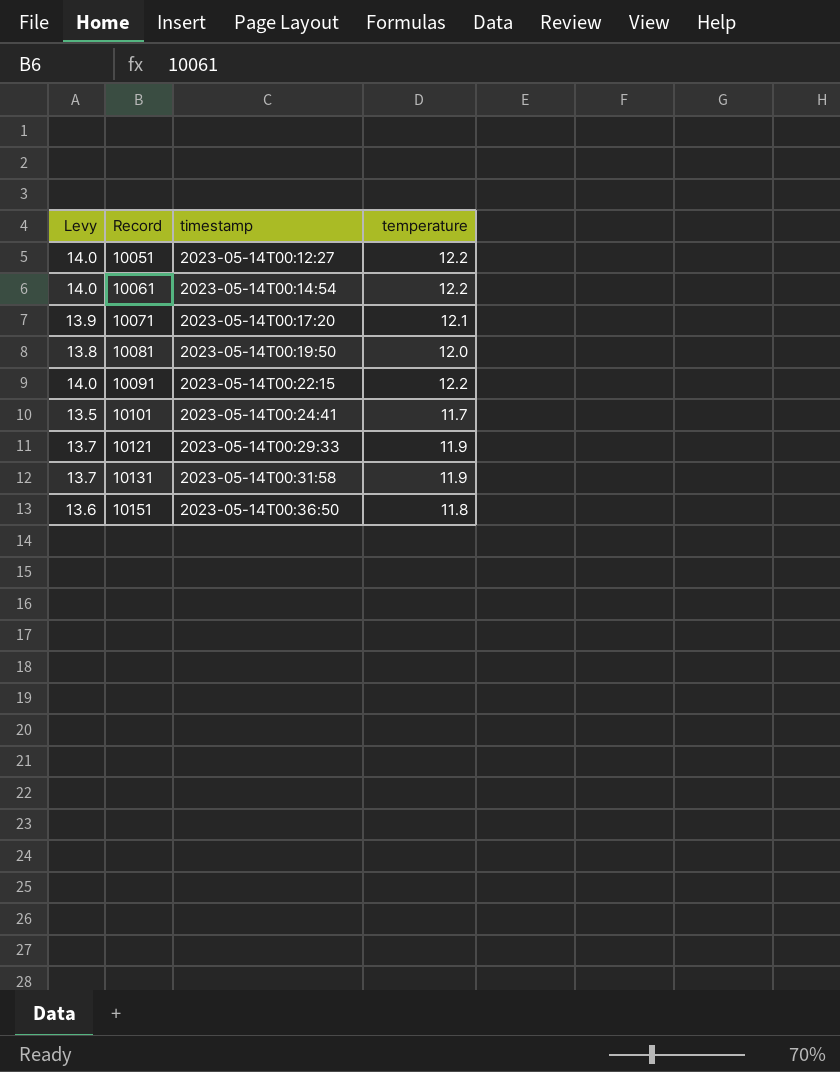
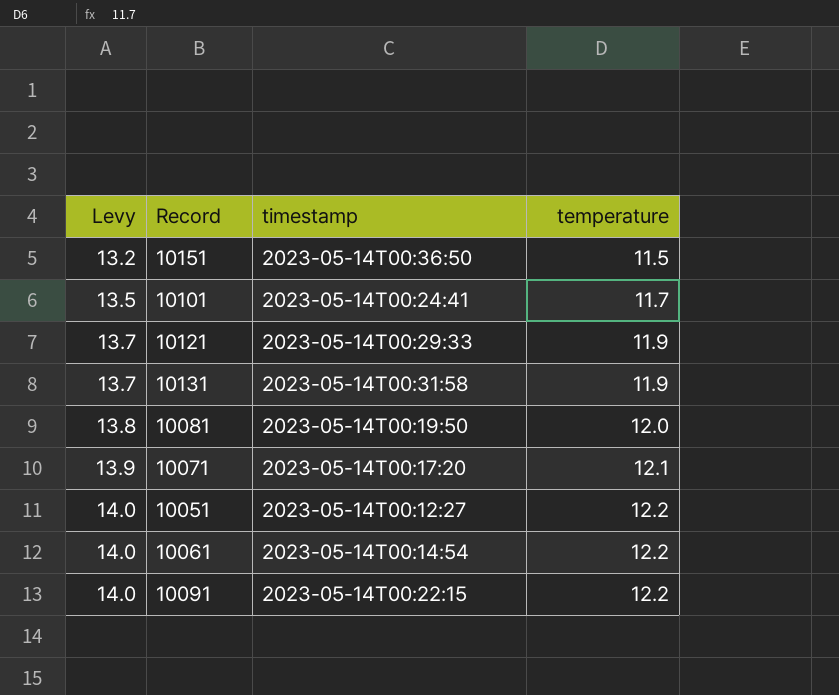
row order: Record ascending -> Levy ascending
10151 | Levy: 13.6 -> 13.2
10151 | temperature: 11.8 -> 11.5

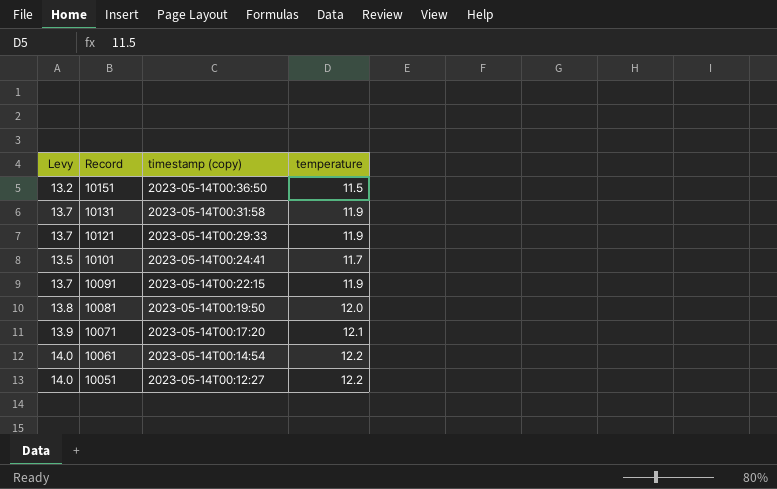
row order: Levy ascending -> Record descending
column name: timestamp -> timestamp (copy)
10091 | Levy: 14.0 -> 13.7
10091 | temperature: 12.2 -> 11.9

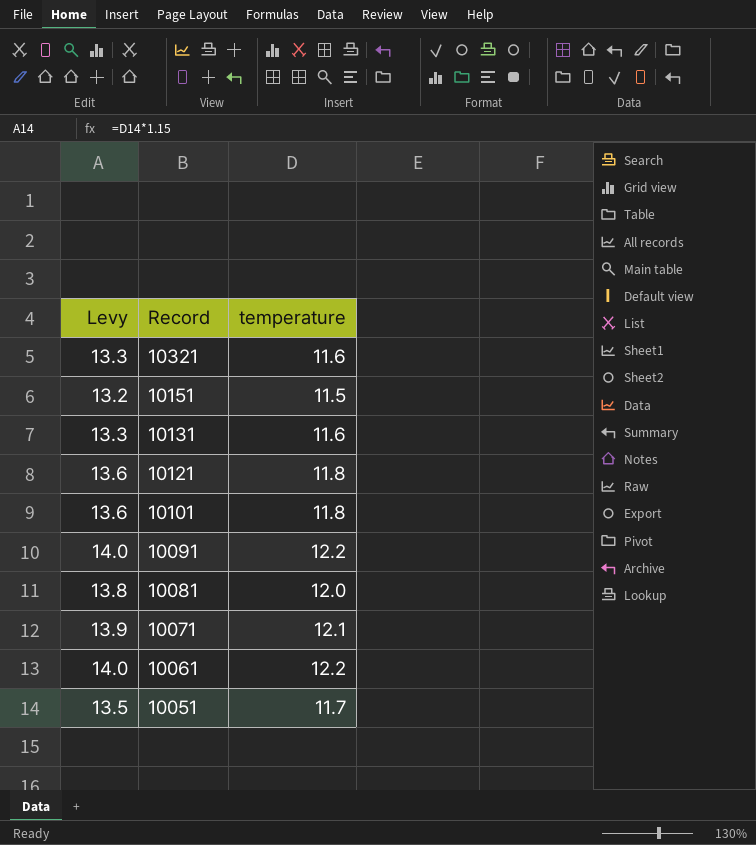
column timestamp (copy) | position: 3 -> none
row 10321: none -> 13.3 | 11.6
10131 | Levy: 13.7 -> 13.3
10131 | temperature: 11.9 -> 11.6
10121 | Levy: 13.7 -> 13.6
10121 | temperature: 11.9 -> 11.8
10101 | Levy: 13.5 -> 13.6
10101 | temperature: 11.7 -> 11.8
10091 | Levy: 13.7 -> 14.0
10091 | temperature: 11.9 -> 12.2
10051 | Levy: 14.0 -> 13.5
10051 | temperature: 12.2 -> 11.7

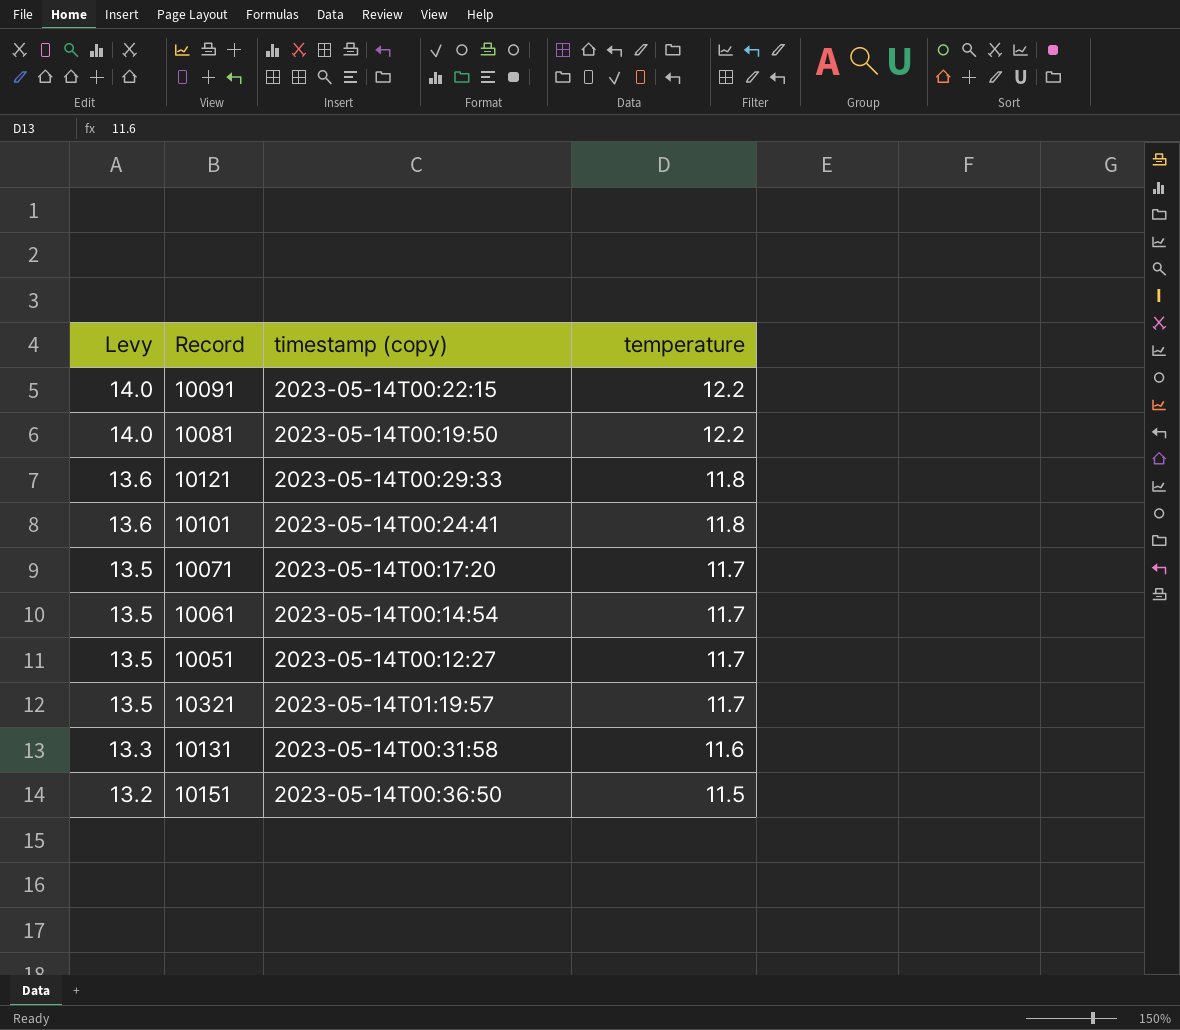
row order: Record descending -> Levy descending
column timestamp (copy) | position: none -> 3
10081 | Levy: 13.8 -> 14.0
10081 | temperature: 12.0 -> 12.2
10071 | Levy: 13.9 -> 13.5
10071 | temperature: 12.1 -> 11.7
10061 | Levy: 14.0 -> 13.5
10061 | temperature: 12.2 -> 11.7
10321 | Levy: 13.3 -> 13.5
10321 | temperature: 11.6 -> 11.7

